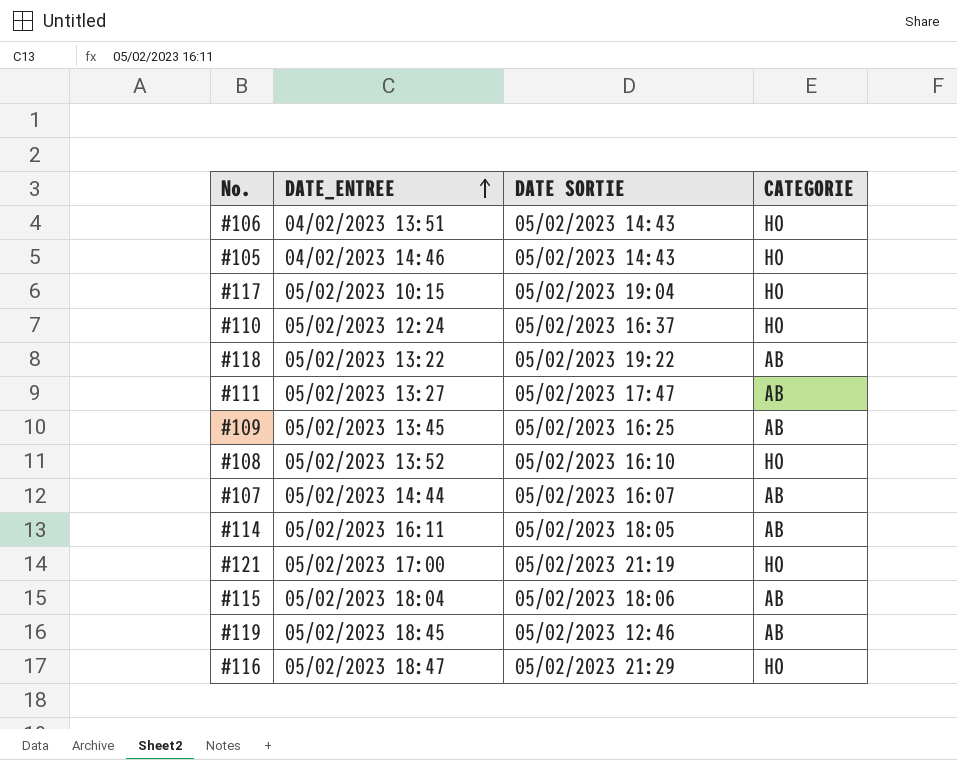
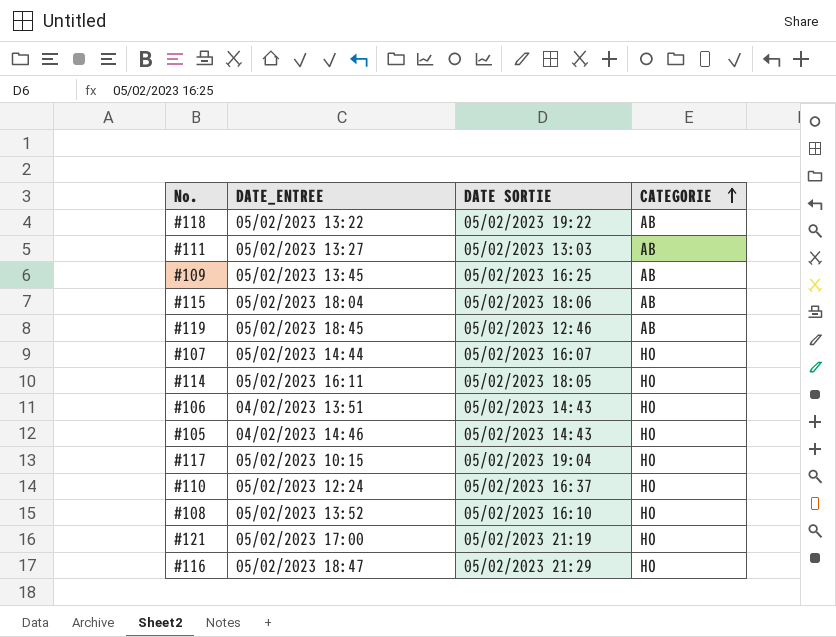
row order: DATE_ENTREE ascending -> CATEGORIE ascending
#111 | DATE SORTIE: 05/02/2023 17:47 -> 05/02/2023 13:03
#107 | CATEGORIE: AB -> HO
#114 | CATEGORIE: AB -> HO

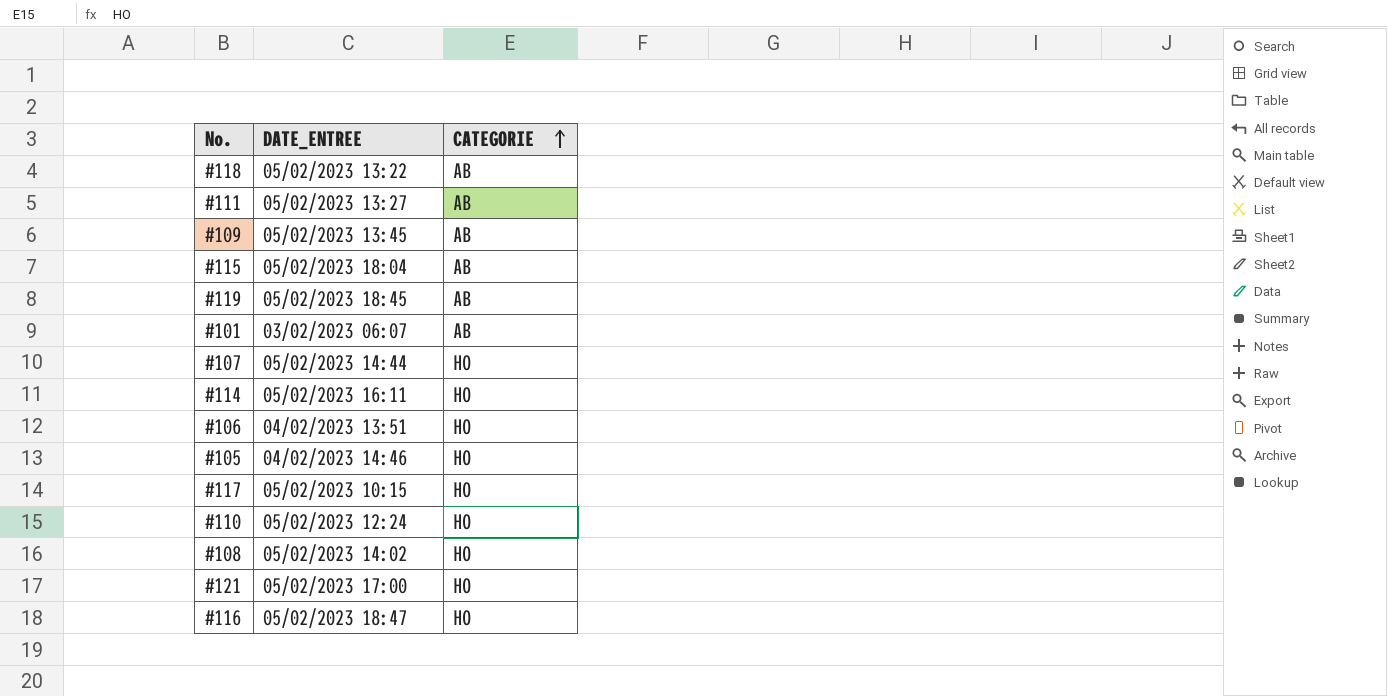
column DATE SORTIE | position: 3 -> none
row #101: none -> 03/02/2023 06:07 | AB
#108 | DATE_ENTREE: 05/02/2023 13:52 -> 05/02/2023 14:02

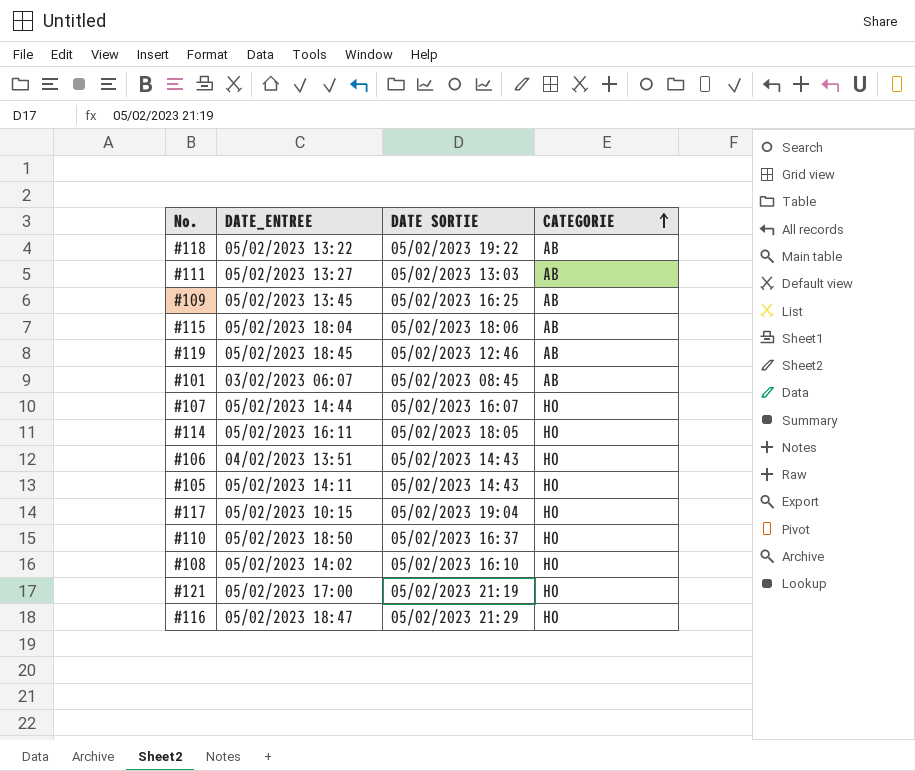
column DATE SORTIE | position: none -> 3
#105 | DATE_ENTREE: 04/02/2023 14:46 -> 05/02/2023 14:11
#110 | DATE_ENTREE: 05/02/2023 12:24 -> 05/02/2023 18:50

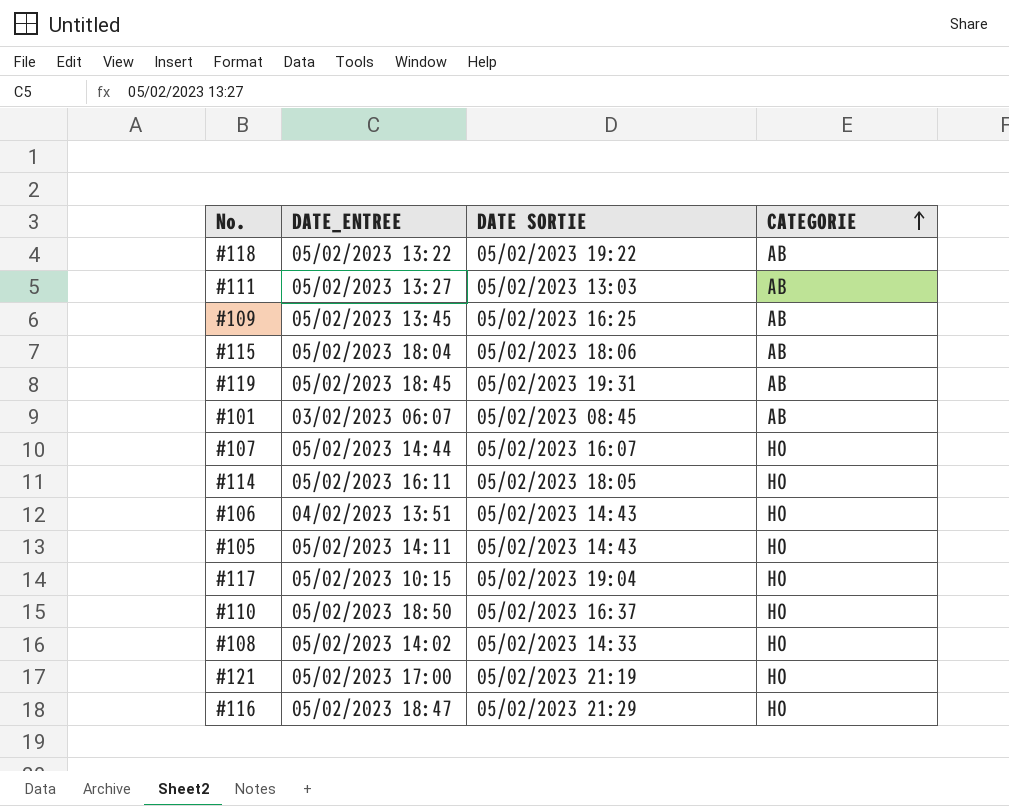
#119 | DATE SORTIE: 05/02/2023 12:46 -> 05/02/2023 19:31
#108 | DATE SORTIE: 05/02/2023 16:10 -> 05/02/2023 14:33

